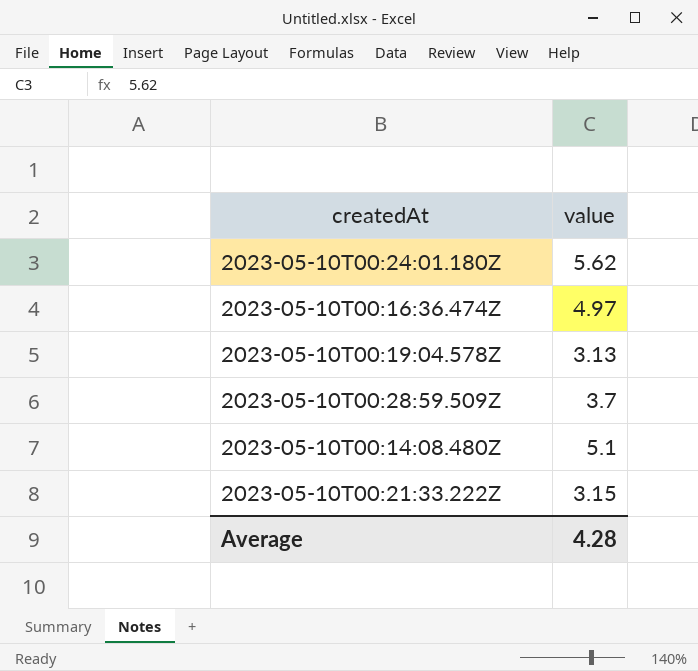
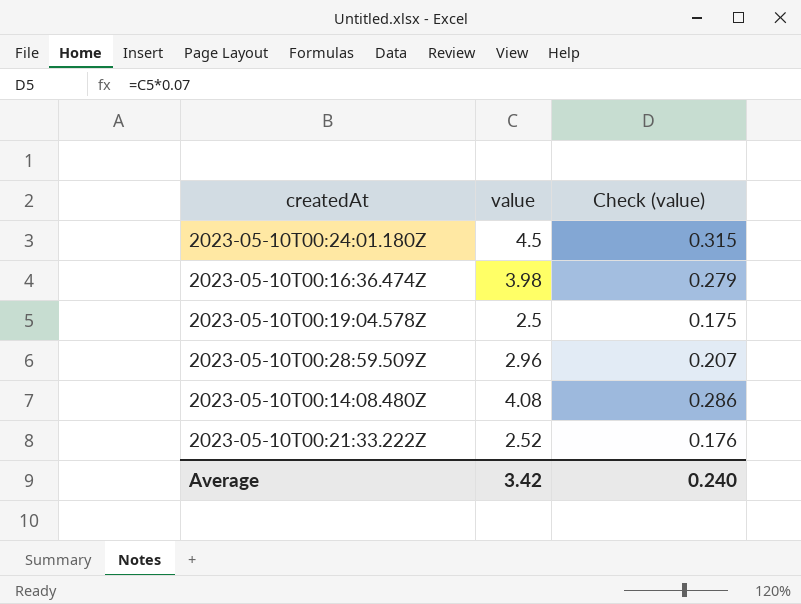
column Check (value) | formula: none -> [value] * 0.07
2023-05-10T00:24:01.180Z | value: 5.62 -> 4.5
2023-05-10T00:16:36.474Z | value: 4.97 -> 3.98
2023-05-10T00:19:04.578Z | value: 3.13 -> 2.5
2023-05-10T00:28:59.509Z | value: 3.7 -> 2.96
2023-05-10T00:14:08.480Z | value: 5.1 -> 4.08
2023-05-10T00:21:33.222Z | value: 3.15 -> 2.52
Average | value: 4.28 -> 3.42

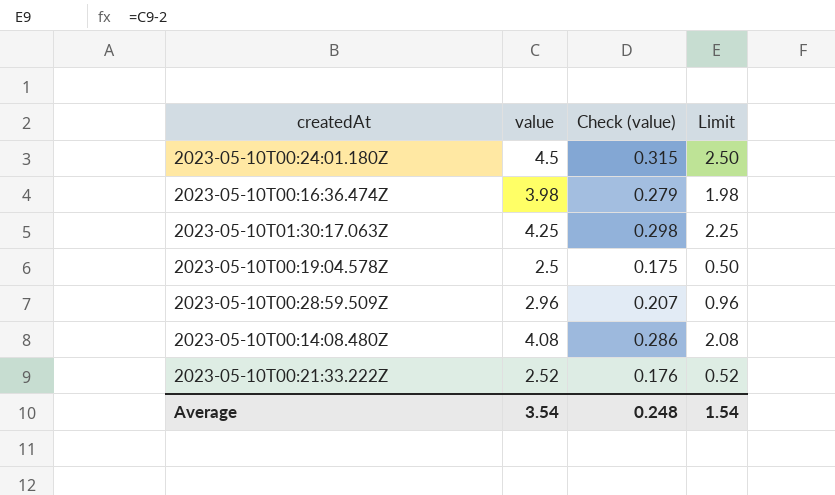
column Limit | formula: none -> [value] - 2
row 2023-05-10T01:30:17.063Z: none -> 4.25 | 0.298 | 2.25
Average | value: 3.42 -> 3.54
Average | Check (value): 0.240 -> 0.248

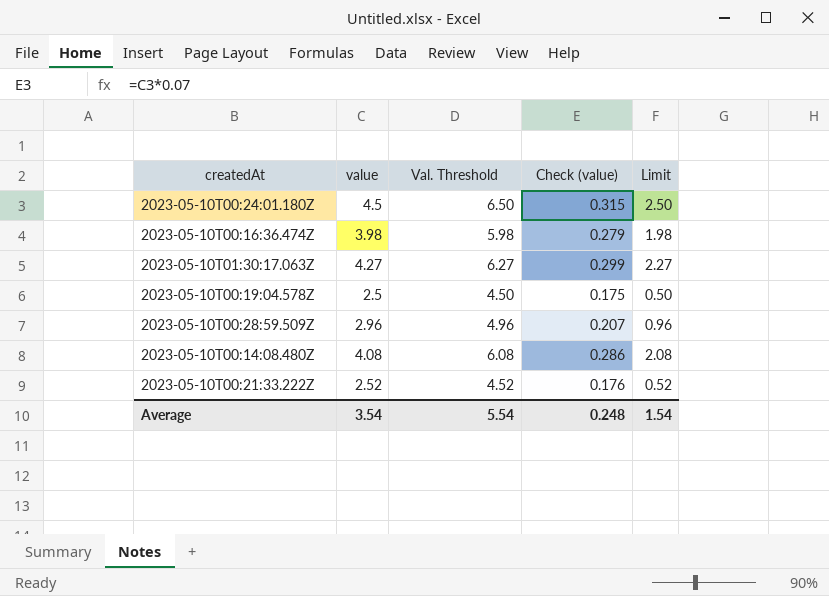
column Val. Threshold | formula: none -> [value] + 2
2023-05-10T01:30:17.063Z | value: 4.25 -> 4.27
2023-05-10T01:30:17.063Z | Check (value): 0.298 -> 0.299
2023-05-10T01:30:17.063Z | Limit: 2.25 -> 2.27

